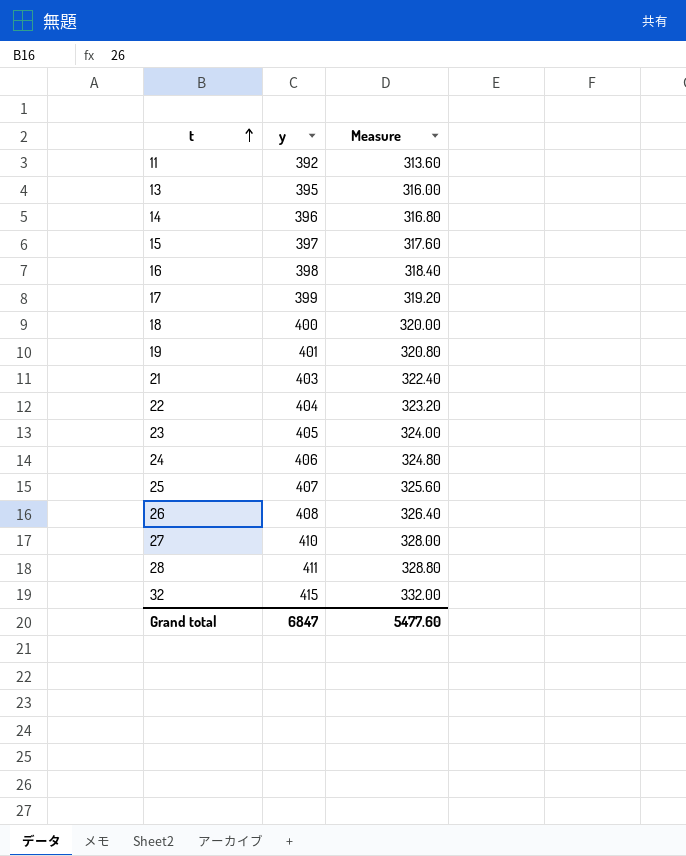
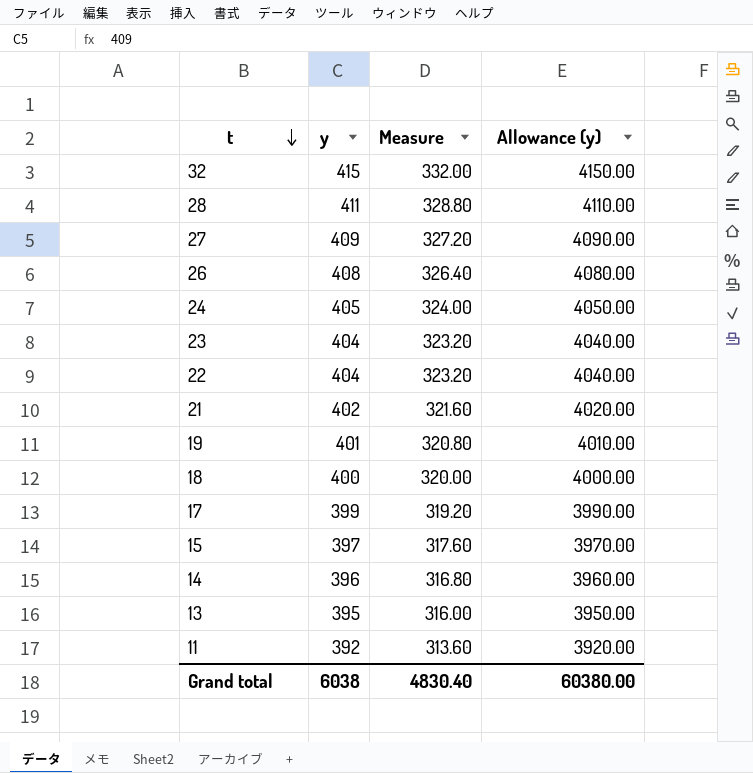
row order: t ascending -> t descending
column Allowance (y) | formula: none -> [y] * 10
row 16: 398 | 318.40 -> none
row 25: 407 | 325.60 -> none
27 | y: 410 -> 409
27 | Measure: 328.00 -> 327.20
24 | y: 406 -> 405
24 | Measure: 324.80 -> 324.00
23 | y: 405 -> 404
23 | Measure: 324.00 -> 323.20
21 | y: 403 -> 402
21 | Measure: 322.40 -> 321.60
Grand total | y: 6847 -> 6038
Grand total | Measure: 5477.60 -> 4830.40

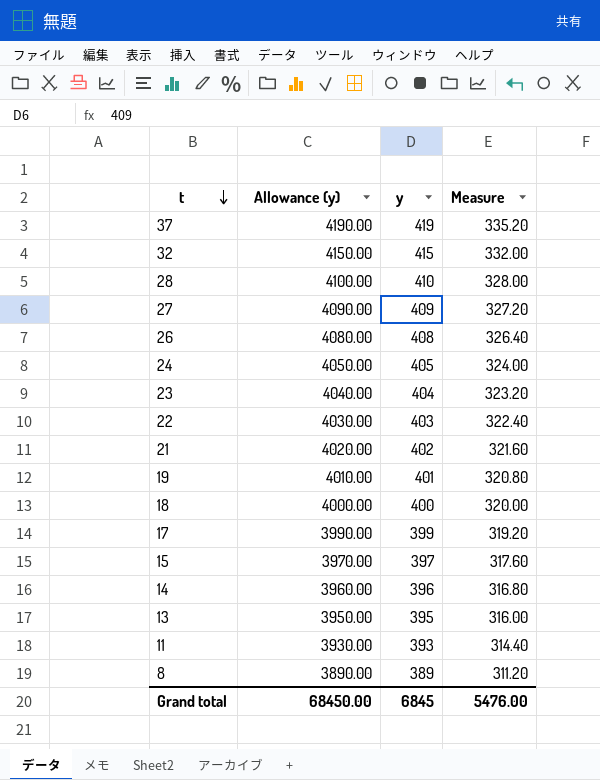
column Allowance (y) | position: 4 -> 2
row 37: none -> 4190.00 | 419 | 335.20
28 | Allowance (y): 4110.00 -> 4100.00
28 | y: 411 -> 410
28 | Measure: 328.80 -> 328.00
22 | Allowance (y): 4040.00 -> 4030.00
22 | y: 404 -> 403
22 | Measure: 323.20 -> 322.40
11 | Allowance (y): 3920.00 -> 3930.00
11 | y: 392 -> 393
11 | Measure: 313.60 -> 314.40
row 8: none -> 3890.00 | 389 | 311.20
Grand total | Allowance (y): 60380.00 -> 68450.00
Grand total | y: 6038 -> 6845
Grand total | Measure: 4830.40 -> 5476.00

